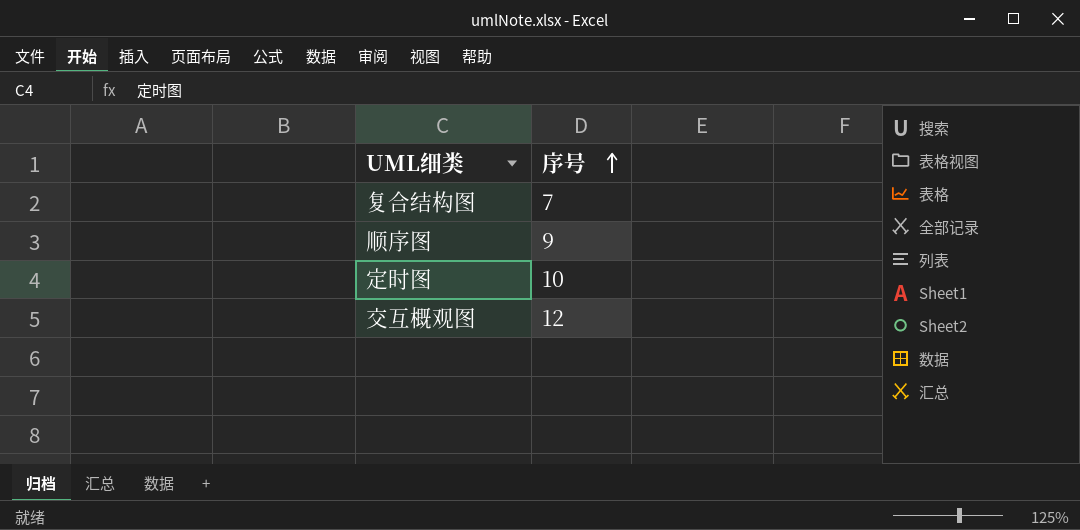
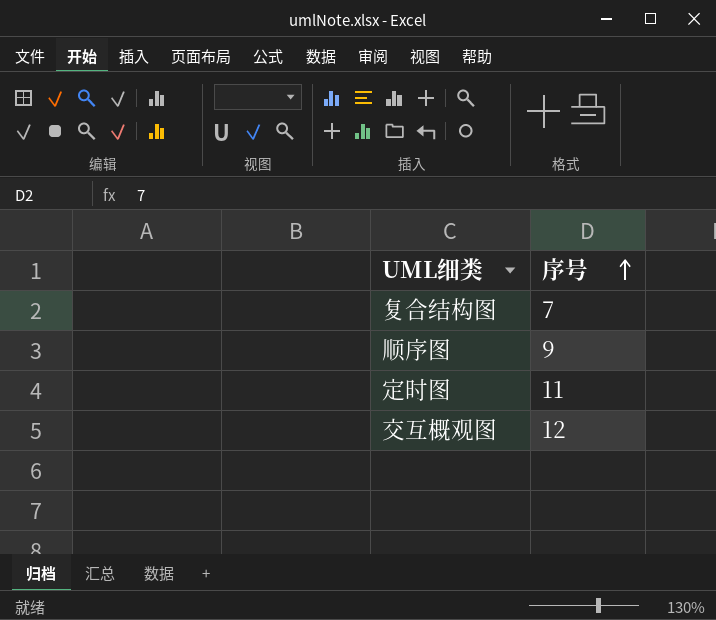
定时图 | 序号: 10 -> 11

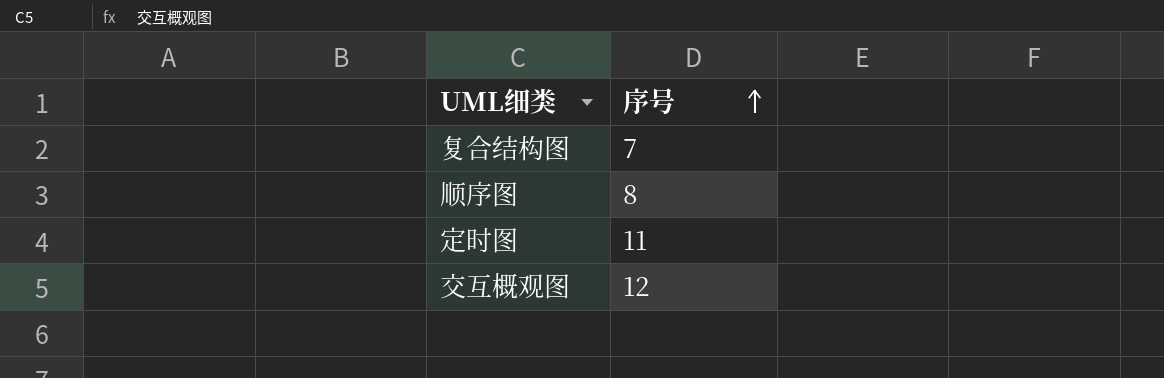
顺序图 | 序号: 9 -> 8

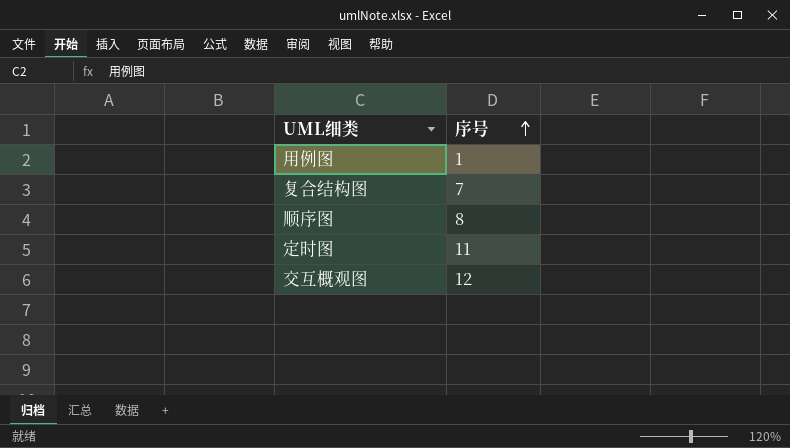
row 用例图: none -> 1

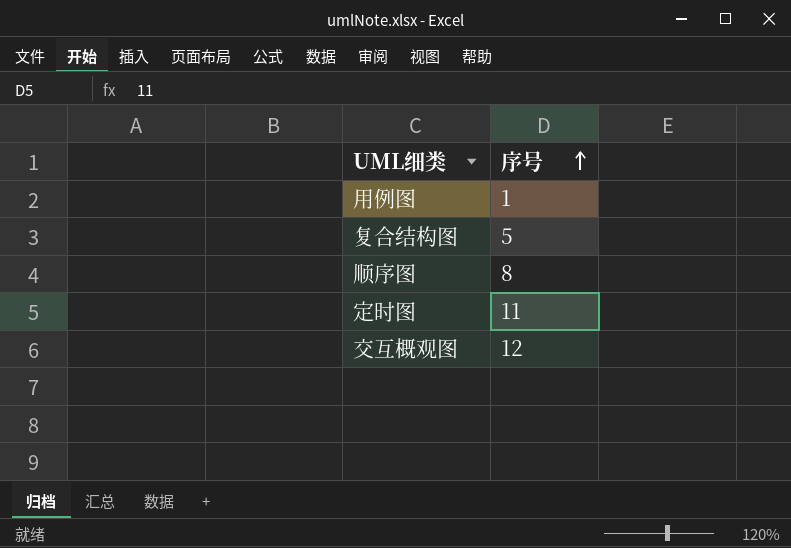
复合结构图 | 序号: 7 -> 5

